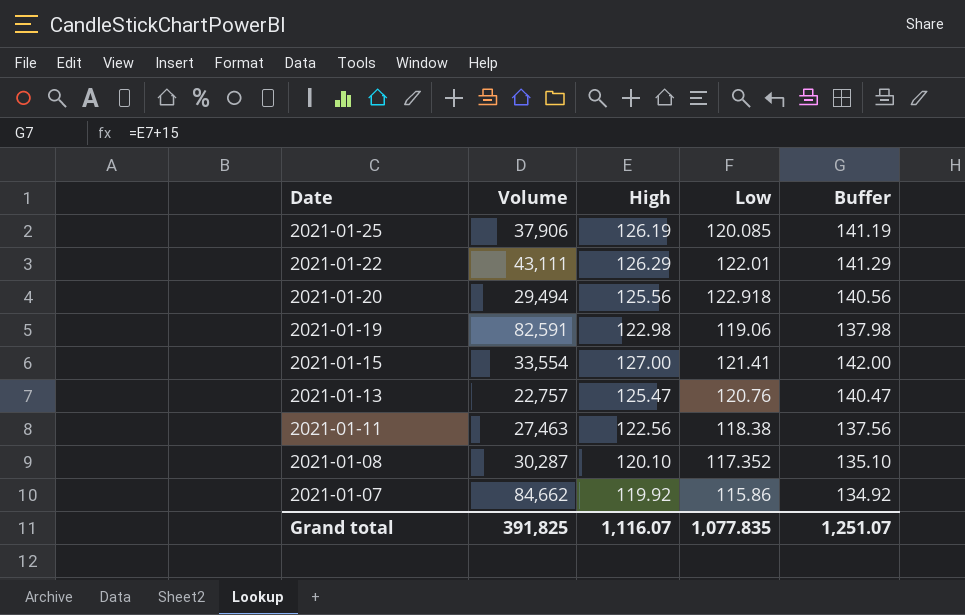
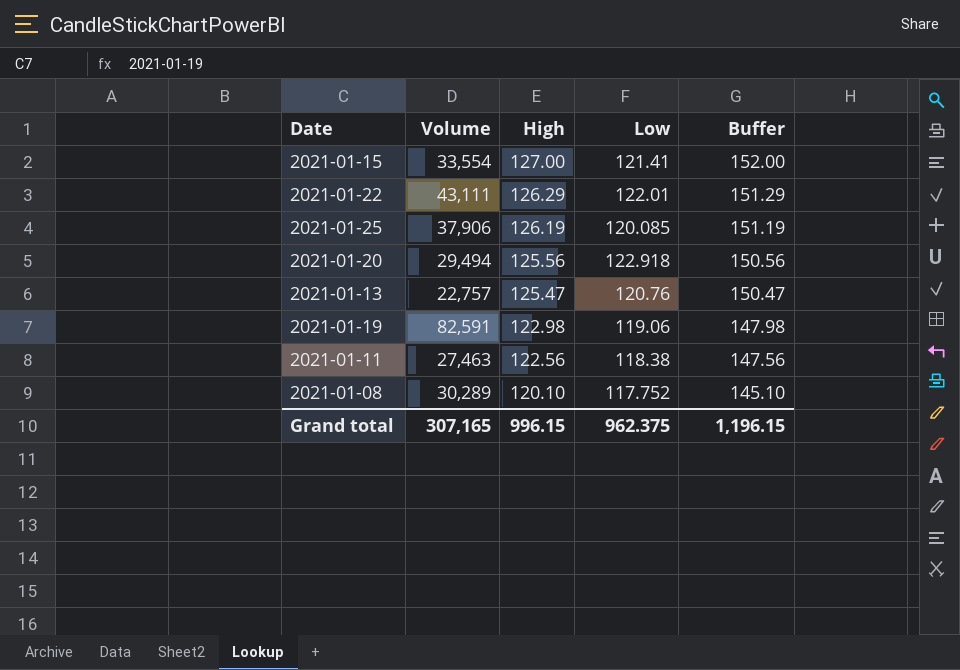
row order: Date descending -> High descending
column Buffer | formula: [High] + 15 -> [High] + 25
row 2021-01-07: 84,662 | 119.92 | 115.86 | 134.92 -> none
2021-01-08 | Volume: 30,287 -> 30,289
2021-01-08 | Low: 117.352 -> 117.752
Grand total | Volume: 391,825 -> 307,165
Grand total | High: 1,116.07 -> 996.15
Grand total | Low: 1,077.835 -> 962.375
Grand total | Buffer: 1,251.07 -> 1,196.15

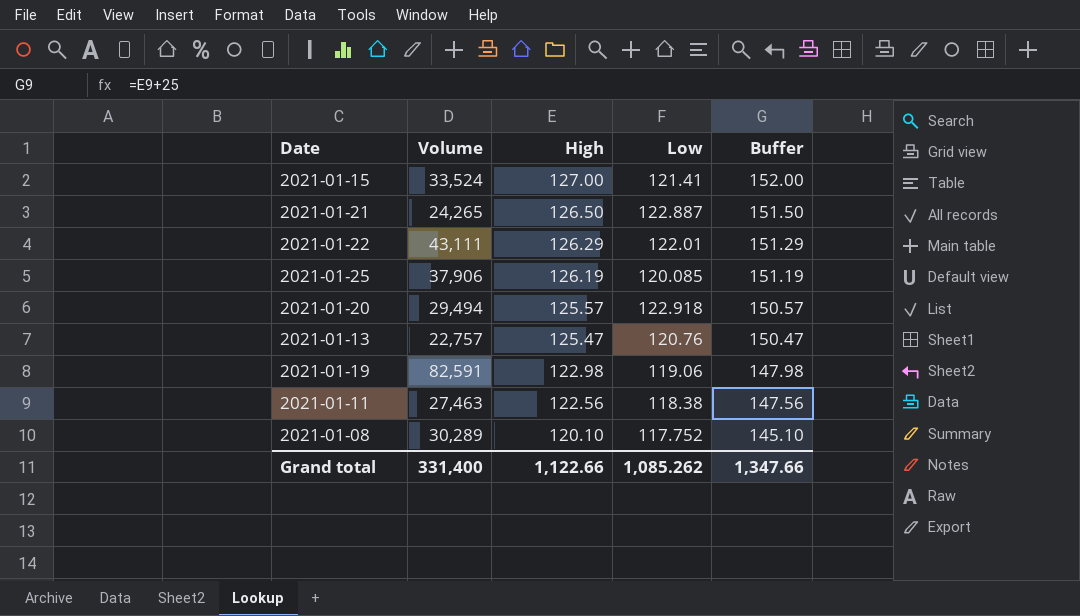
2021-01-15 | Volume: 33,554 -> 33,524
row 2021-01-21: none -> 24,265 | 126.50 | 122.887 | 151.50
2021-01-20 | High: 125.56 -> 125.57
2021-01-20 | Buffer: 150.56 -> 150.57
Grand total | Volume: 307,165 -> 331,400
Grand total | High: 996.15 -> 1,122.66
Grand total | Low: 962.375 -> 1,085.262
Grand total | Buffer: 1,196.15 -> 1,347.66

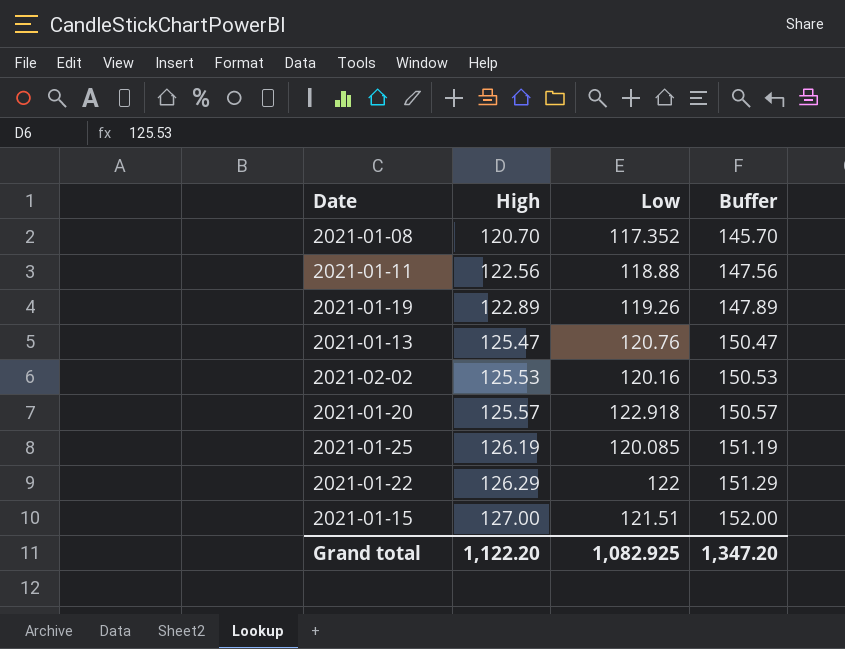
row order: High descending -> High ascending
column Volume | position: 2 -> none
row 2021-01-21: 24,265 | 126.50 | 122.887 | 151.50 -> none
2021-01-08 | High: 120.10 -> 120.70
2021-01-08 | Low: 117.752 -> 117.352
2021-01-08 | Buffer: 145.10 -> 145.70
2021-01-11 | Low: 118.38 -> 118.88
2021-01-19 | High: 122.98 -> 122.89
2021-01-19 | Low: 119.06 -> 119.26
2021-01-19 | Buffer: 147.98 -> 147.89
row 2021-02-02: none -> 125.53 | 120.16 | 150.53
2021-01-22 | Low: 122.01 -> 122
2021-01-15 | Low: 121.41 -> 121.51
Grand total | High: 1,122.66 -> 1,122.20
Grand total | Low: 1,085.262 -> 1,082.925
Grand total | Buffer: 1,347.66 -> 1,347.20

